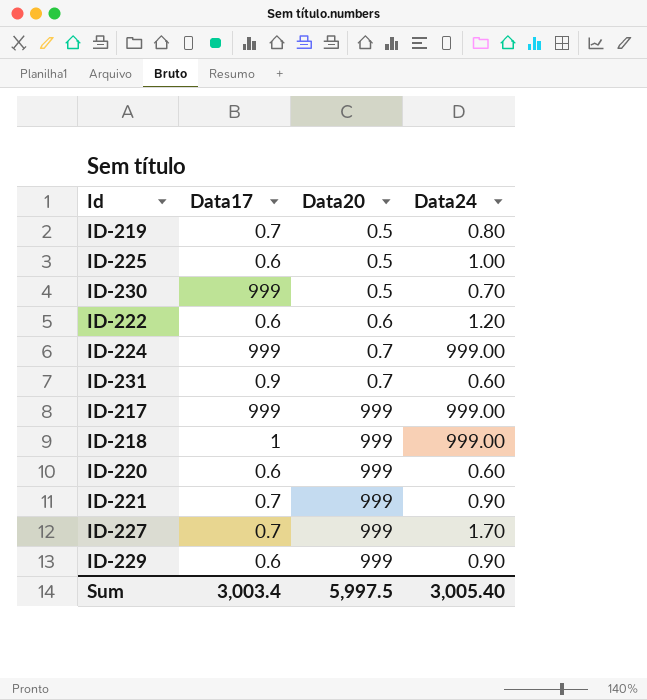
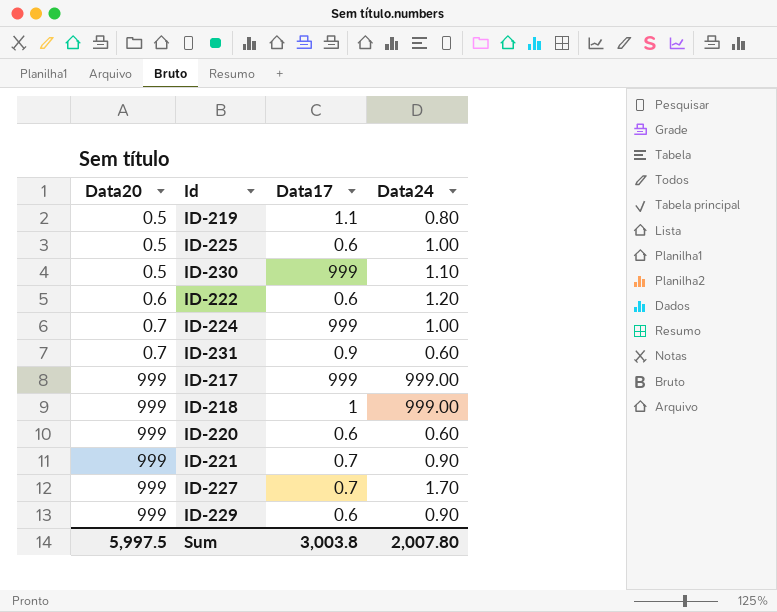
column Data20 | position: 3 -> 1
ID-219 | Data17: 0.7 -> 1.1
ID-230 | Data24: 0.70 -> 1.10
ID-224 | Data24: 999.00 -> 1.00
Sum | Data17: 3,003.4 -> 3,003.8
Sum | Data24: 3,005.40 -> 2,007.80

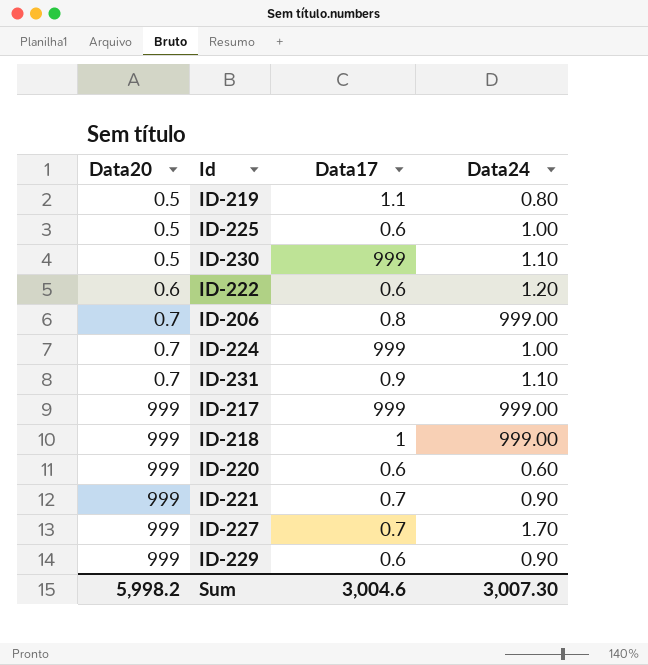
row ID-206: none -> 0.7 | 0.8 | 999.00
ID-231 | Data24: 0.60 -> 1.10
Sum | Data20: 5,997.5 -> 5,998.2
Sum | Data17: 3,003.8 -> 3,004.6
Sum | Data24: 2,007.80 -> 3,007.30

